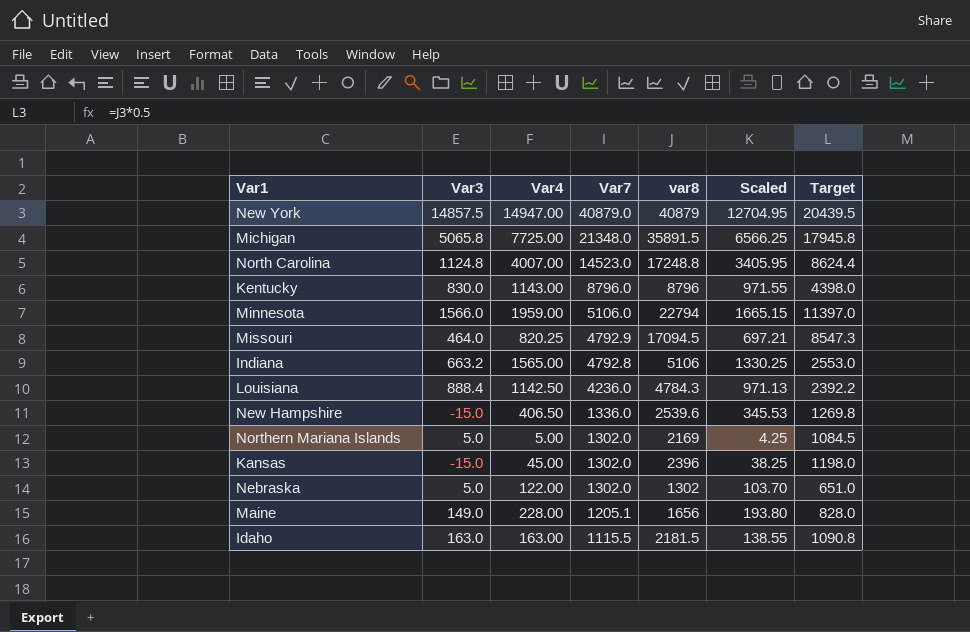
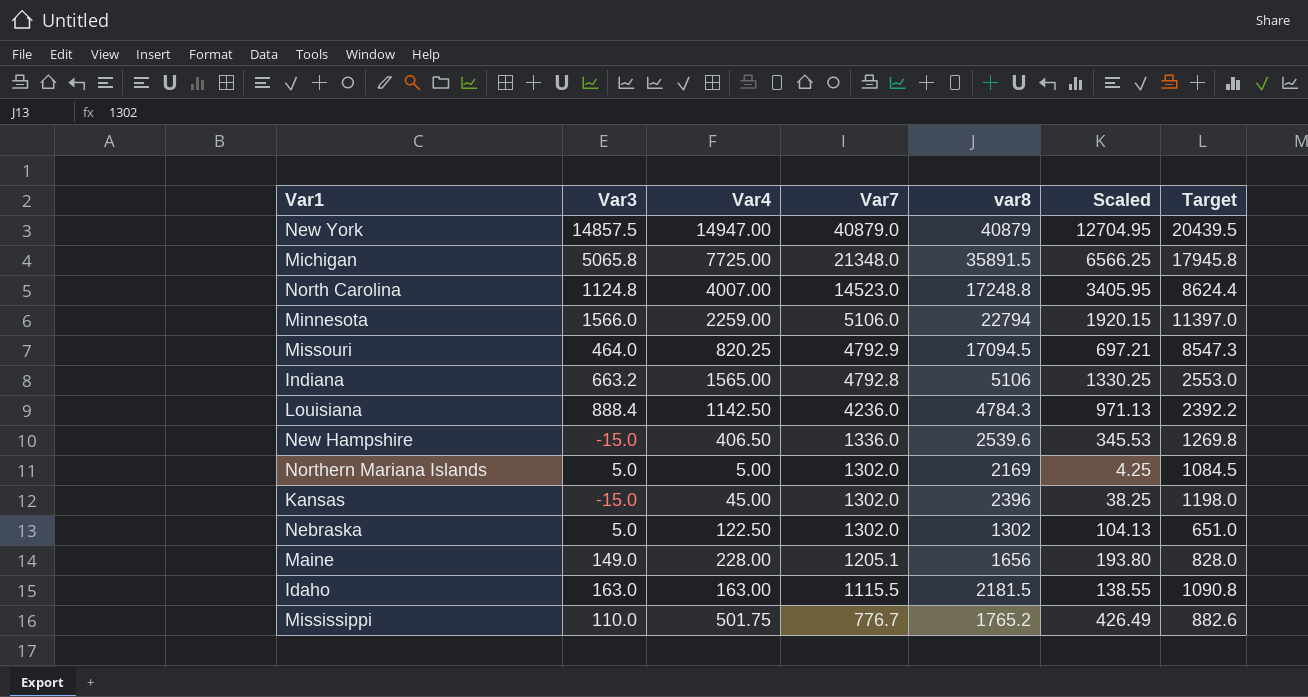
row Kentucky: 830.0 | 1143.00 | 8796.0 | 8796 | 971.55 | 4398.0 -> none
Minnesota | Var4: 1959.00 -> 2259.00
Minnesota | Scaled: 1665.15 -> 1920.15
Nebraska | Var4: 122.00 -> 122.50
Nebraska | Scaled: 103.70 -> 104.13
row Mississippi: none -> 110.0 | 501.75 | 776.7 | 1765.2 | 426.49 | 882.6

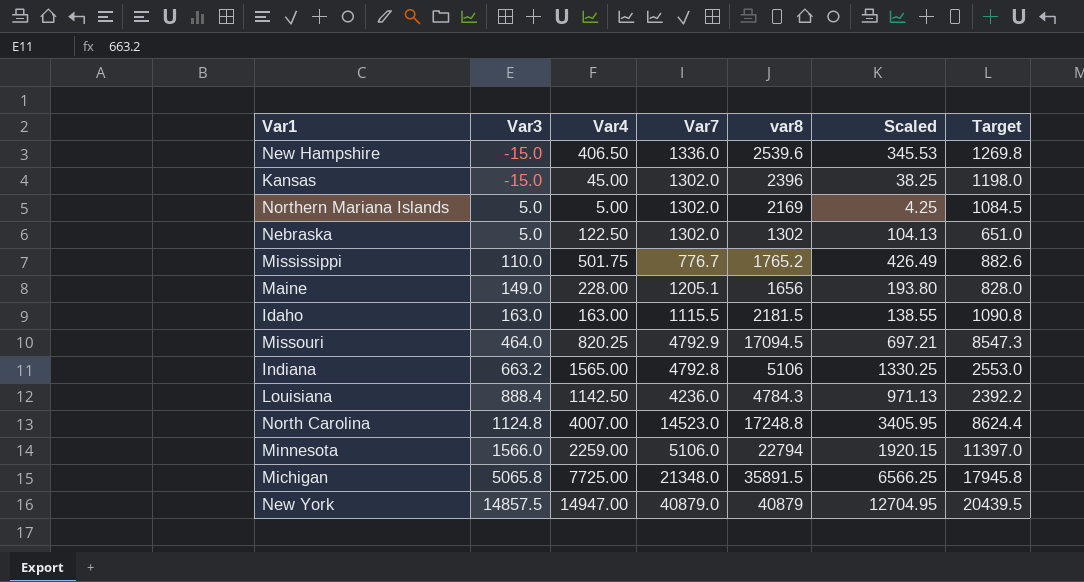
row order: Var7 descending -> Var3 ascending

